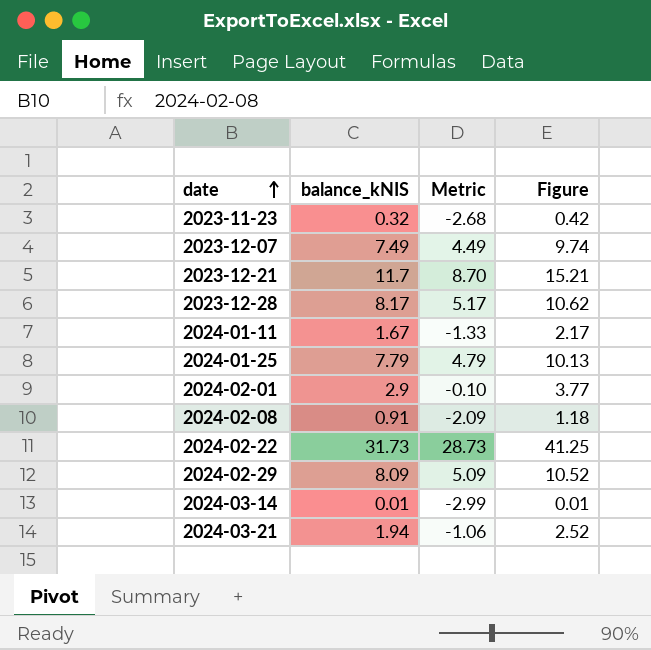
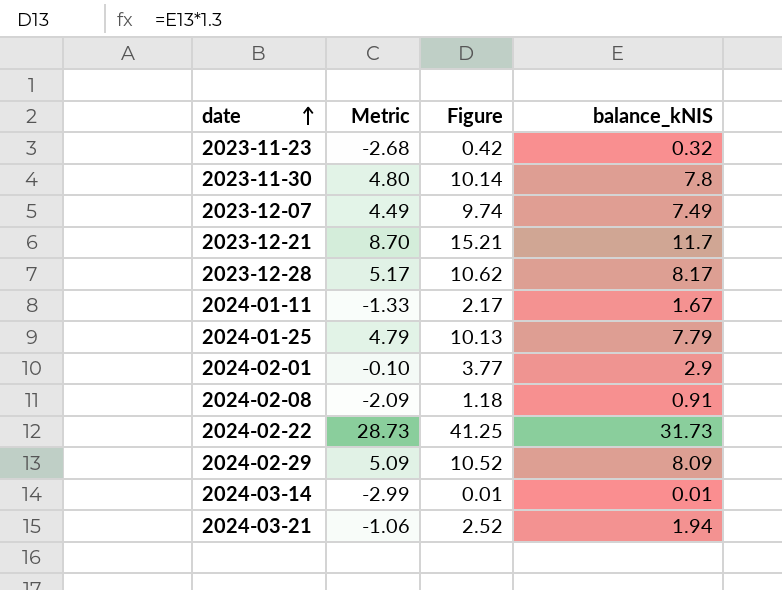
column balance_kNIS | position: 2 -> 4
row 2023-11-30: none -> 4.80 | 10.14 | 7.8

